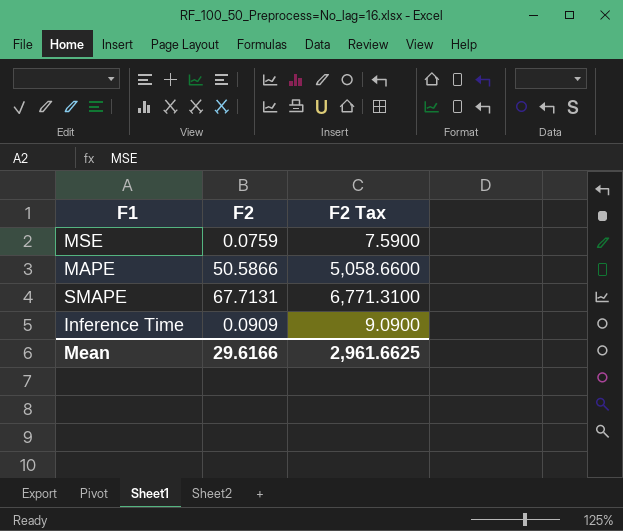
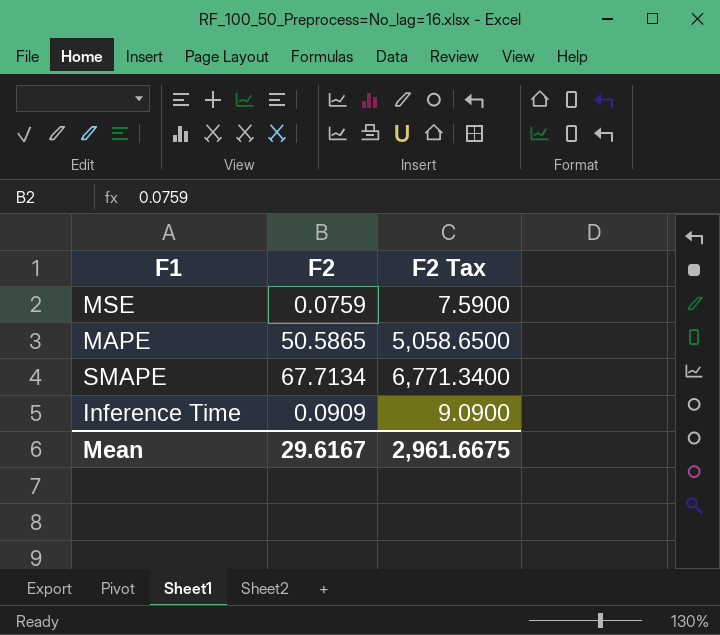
MAPE | F2: 50.5866 -> 50.5865
MAPE | F2 Tax: 5,058.6600 -> 5,058.6500
SMAPE | F2: 67.7131 -> 67.7134
SMAPE | F2 Tax: 6,771.3100 -> 6,771.3400
Mean | F2: 29.6166 -> 29.6167
Mean | F2 Tax: 2,961.6625 -> 2,961.6675

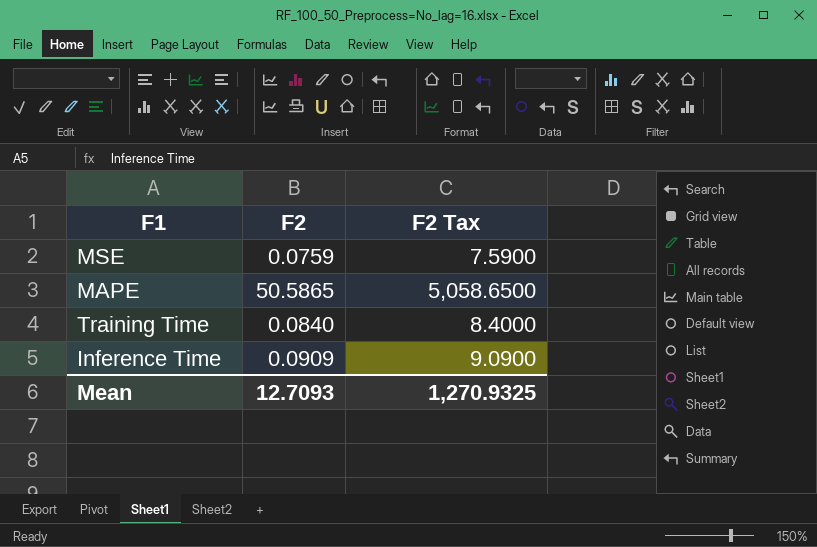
row SMAPE: 67.7134 | 6,771.3400 -> none
row Training Time: none -> 0.0840 | 8.4000
Mean | F2: 29.6167 -> 12.7093
Mean | F2 Tax: 2,961.6675 -> 1,270.9325

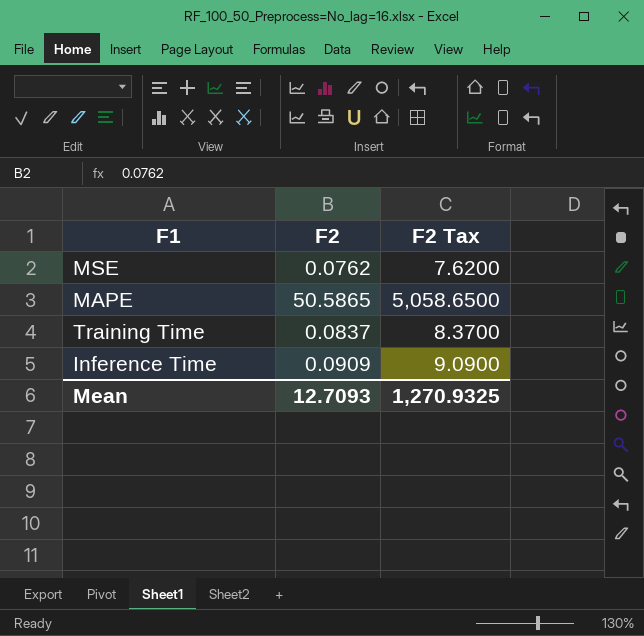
MSE | F2: 0.0759 -> 0.0762
MSE | F2 Tax: 7.5900 -> 7.6200
Training Time | F2: 0.0840 -> 0.0837
Training Time | F2 Tax: 8.4000 -> 8.3700

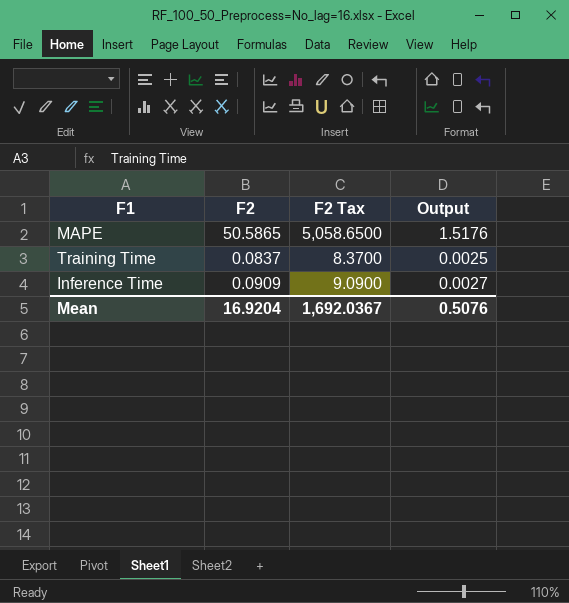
column Output | formula: none -> [F2] * 0.03
row MSE: 0.0762 | 7.6200 -> none
Mean | F2: 12.7093 -> 16.9204
Mean | F2 Tax: 1,270.9325 -> 1,692.0367

